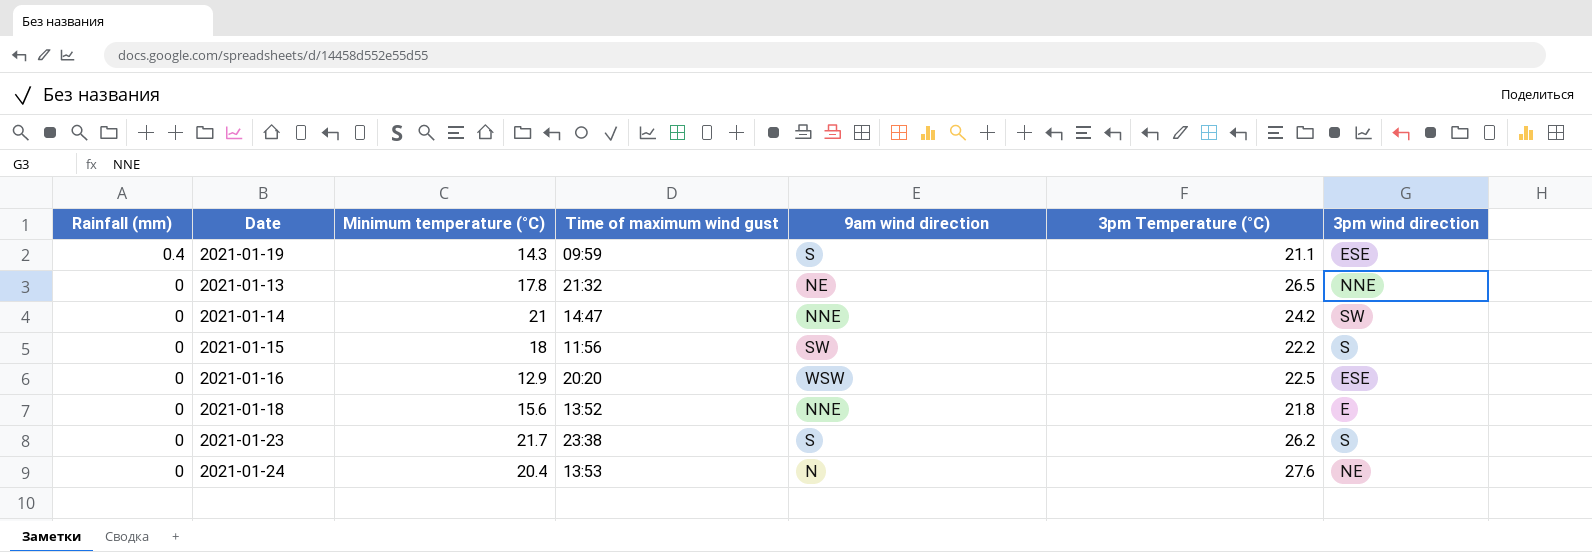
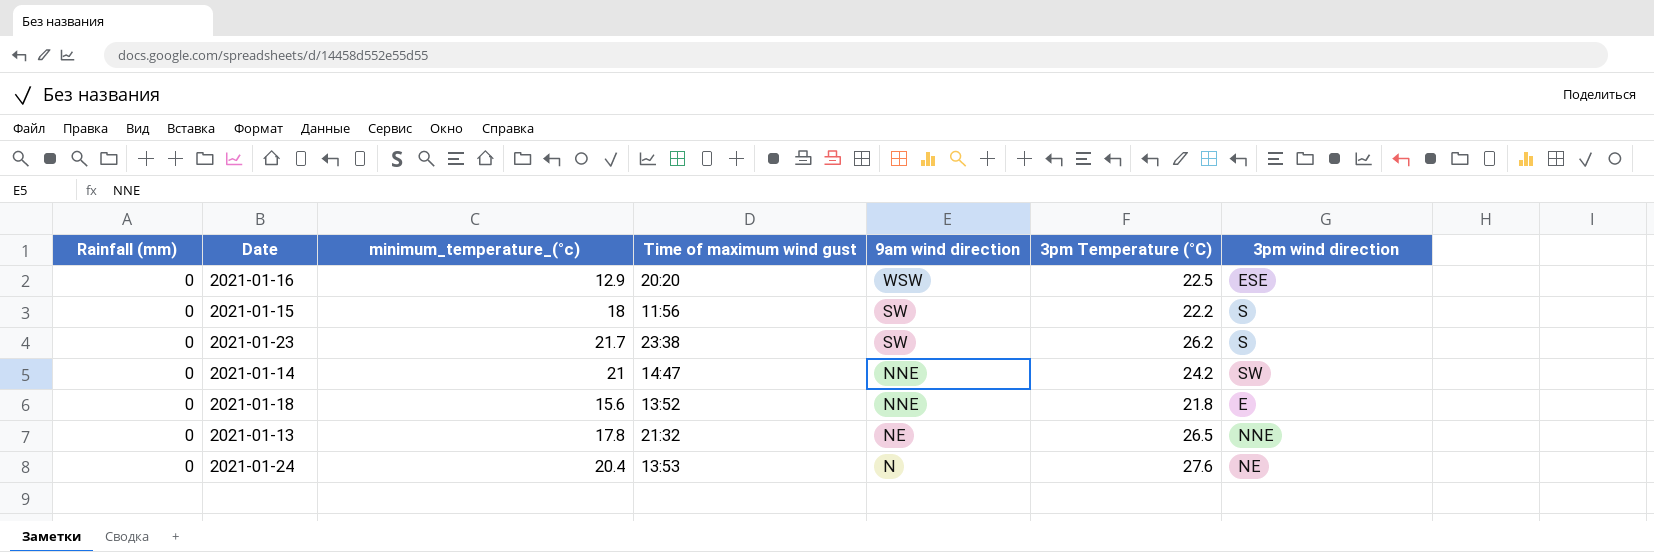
row order: Rainfall (mm) descending -> 9am wind direction descending
column name: Minimum temperature (°C) -> minimum_temperature_(°c)
row 2021-01-19: 0.4 | 14.3 | 09:59 | S | 21.1 | ESE -> none
2021-01-23 | 9am wind direction: S -> SW

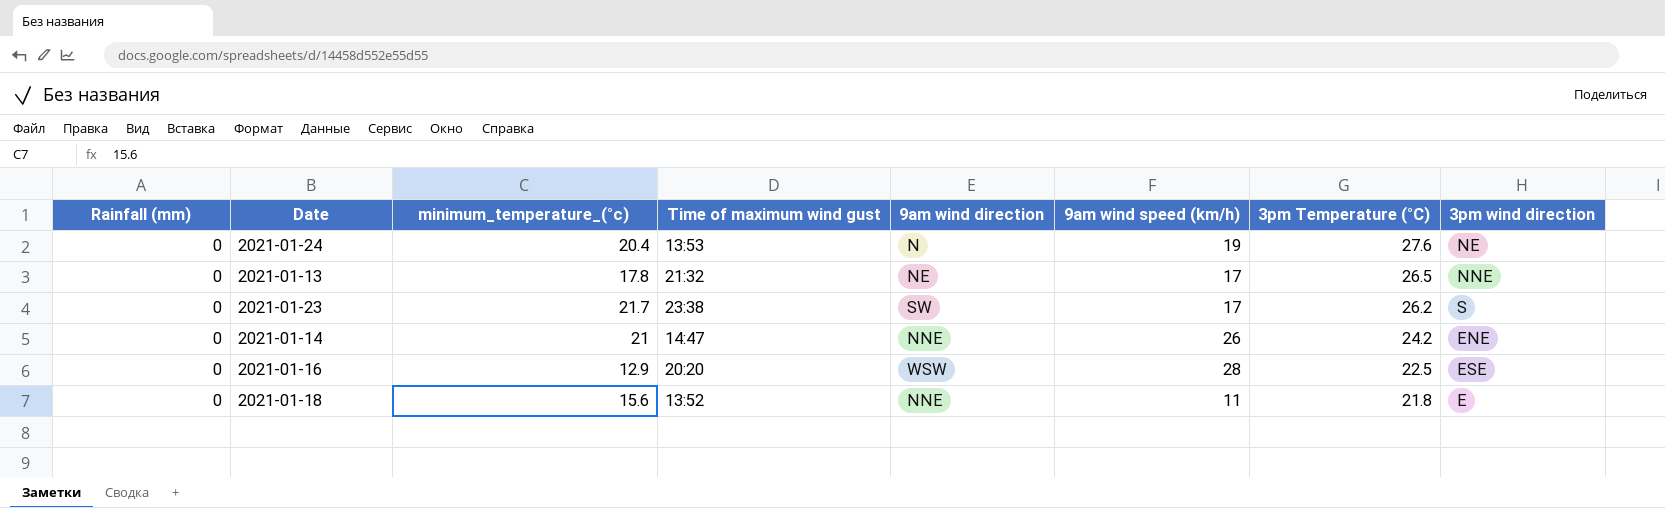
row order: 9am wind direction descending -> 3pm Temperature (°C) descending
column 9am wind speed (km/h) | position: none -> 6
row 2021-01-15: 0 | 18 | 11:56 | SW | 22.2 | S -> none
2021-01-14 | 3pm wind direction: SW -> ENE

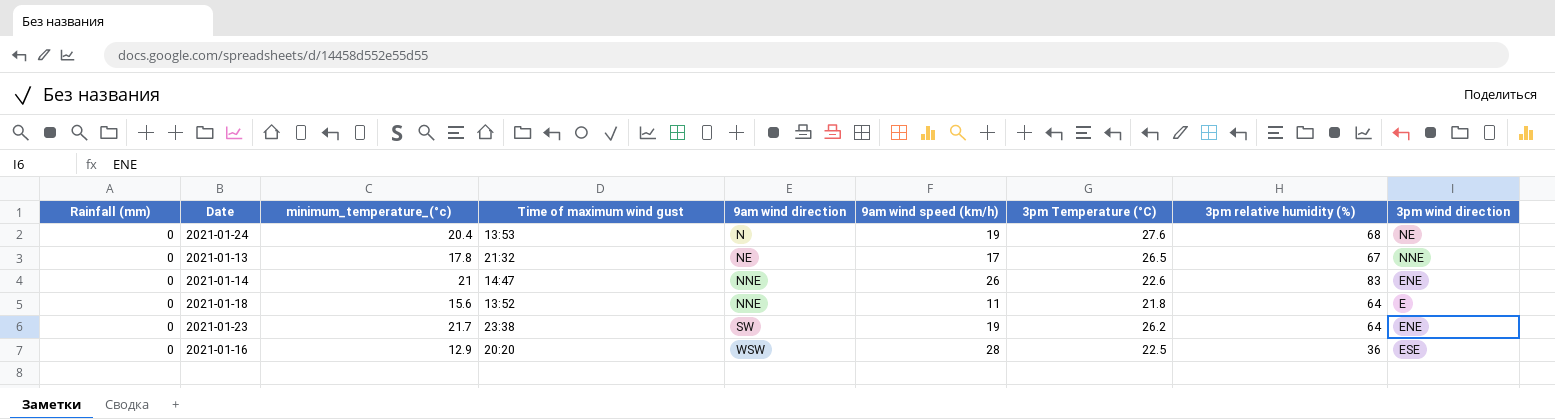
row order: 3pm Temperature (°C) descending -> 9am wind direction ascending
column 3pm relative humidity (%) | position: none -> 8
2021-01-14 | 3pm Temperature (°C): 24.2 -> 22.6
2021-01-23 | 9am wind speed (km/h): 17 -> 19
2021-01-23 | 3pm wind direction: S -> ENE

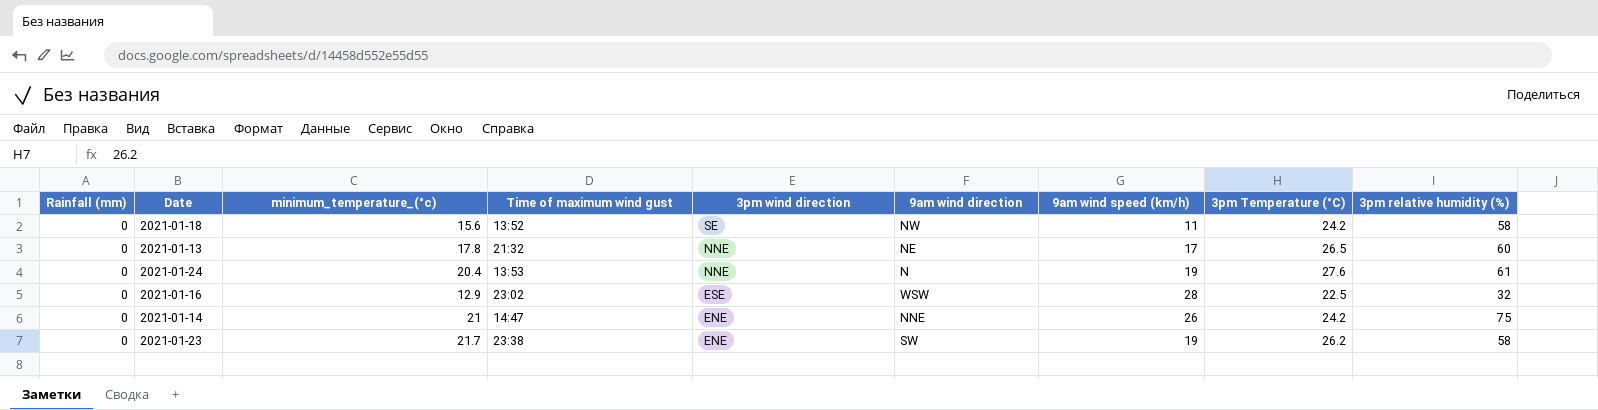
row order: 9am wind direction ascending -> 3pm wind direction descending
column 3pm wind direction | position: 9 -> 5
2021-01-18 | 3pm wind direction: E -> SE
2021-01-18 | 9am wind direction: NNE -> NW
2021-01-18 | 3pm Temperature (°C): 21.8 -> 24.2
2021-01-18 | 3pm relative humidity (%): 64 -> 58
2021-01-13 | 3pm relative humidity (%): 67 -> 60
2021-01-24 | 3pm wind direction: NE -> NNE
2021-01-24 | 3pm relative humidity (%): 68 -> 61
2021-01-16 | Time of maximum wind gust: 20:20 -> 23:02
2021-01-16 | 3pm relative humidity (%): 36 -> 32
2021-01-14 | 3pm Temperature (°C): 22.6 -> 24.2
2021-01-14 | 3pm relative humidity (%): 83 -> 75
2021-01-23 | 3pm relative humidity (%): 64 -> 58

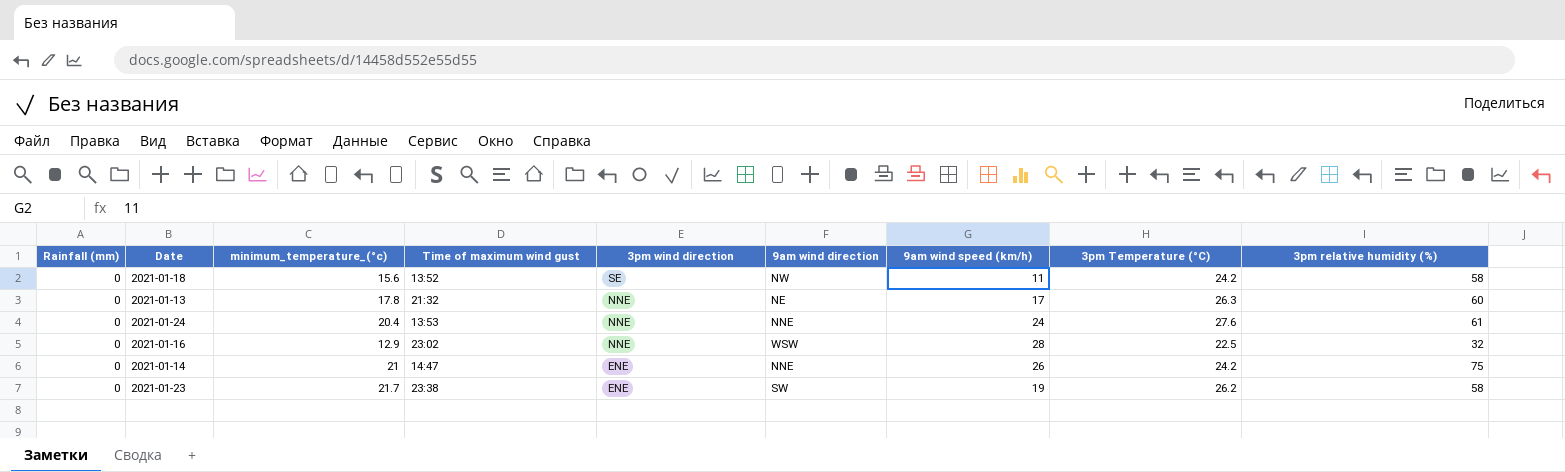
2021-01-13 | 3pm Temperature (°C): 26.5 -> 26.3
2021-01-24 | 9am wind direction: N -> NNE
2021-01-24 | 9am wind speed (km/h): 19 -> 24
2021-01-16 | 3pm wind direction: ESE -> NNE

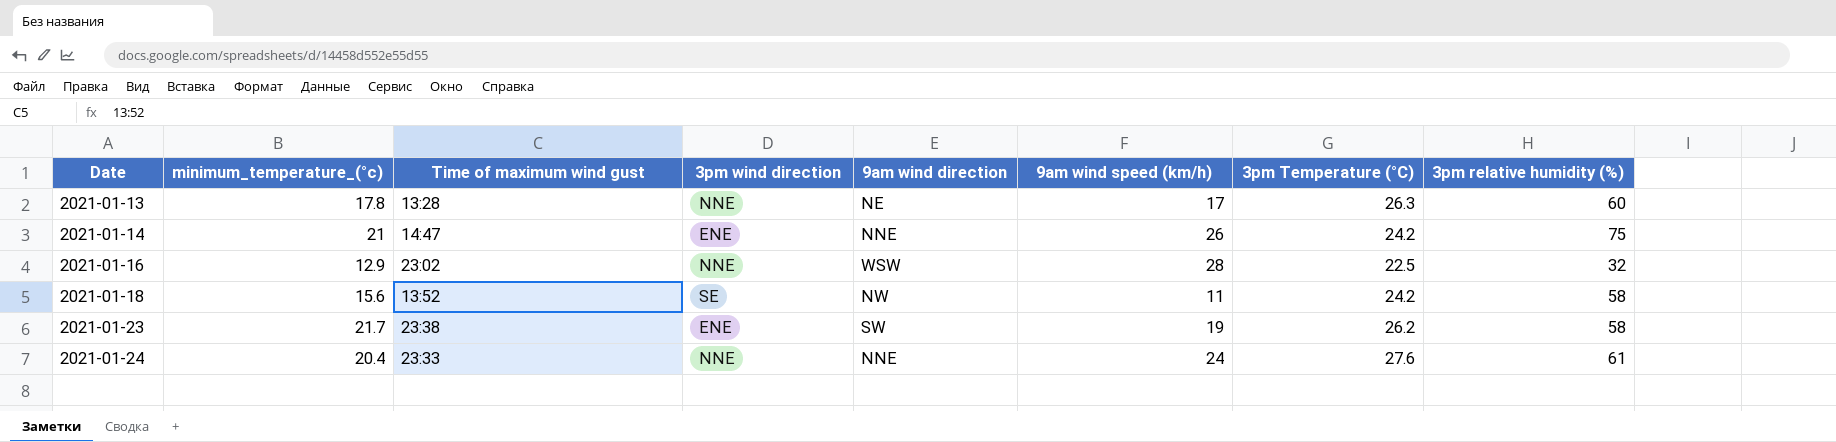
row order: 3pm wind direction descending -> Date ascending
column Rainfall (mm) | position: 1 -> none
2021-01-13 | Time of maximum wind gust: 21:32 -> 13:28
2021-01-24 | Time of maximum wind gust: 13:53 -> 23:33

